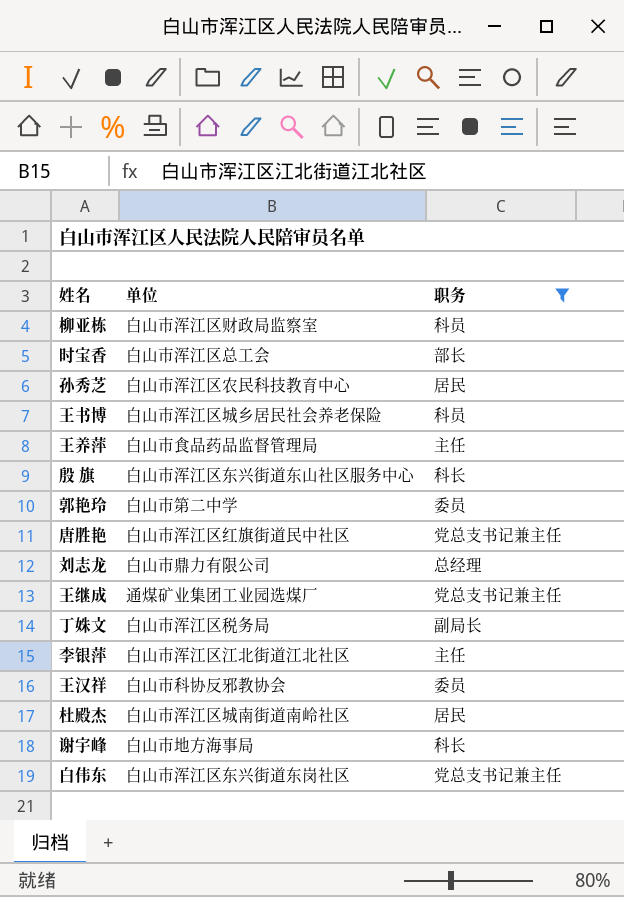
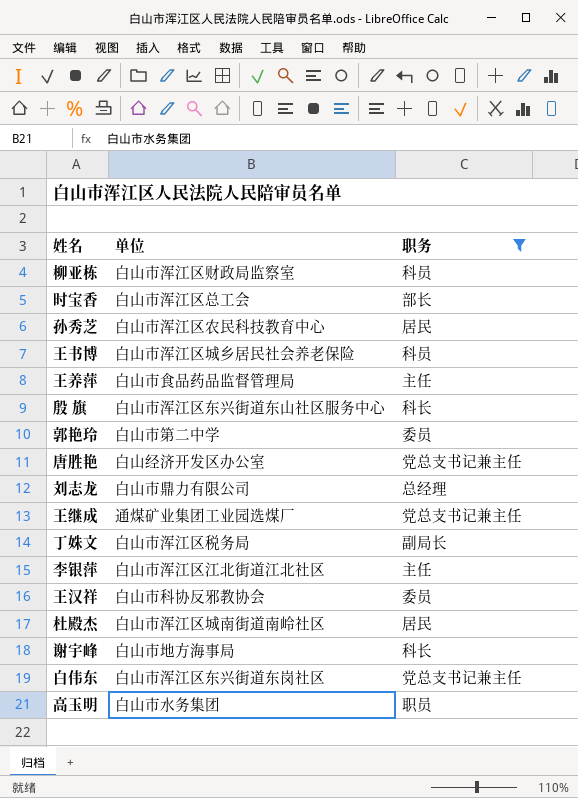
唐胜艳 | 单位: 白山市浑江区红旗街道民中社区 -> 白山经济开发区办公室
row 高玉明: none -> 白山市水务集团 | 职员

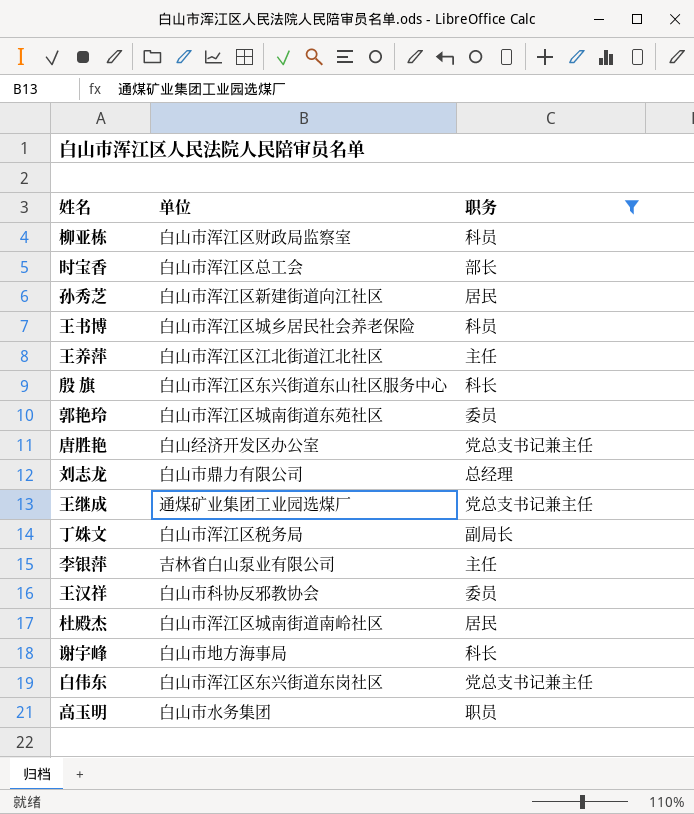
孙秀芝 | 单位: 白山市浑江区农民科技教育中心 -> 白山市浑江区新建街道向江社区
王养萍 | 单位: 白山市食品药品监督管理局 -> 白山市浑江区江北街道江北社区
郭艳玲 | 单位: 白山市第二中学 -> 白山市浑江区城南街道东苑社区
李银萍 | 单位: 白山市浑江区江北街道江北社区 -> 吉林省白山泵业有限公司

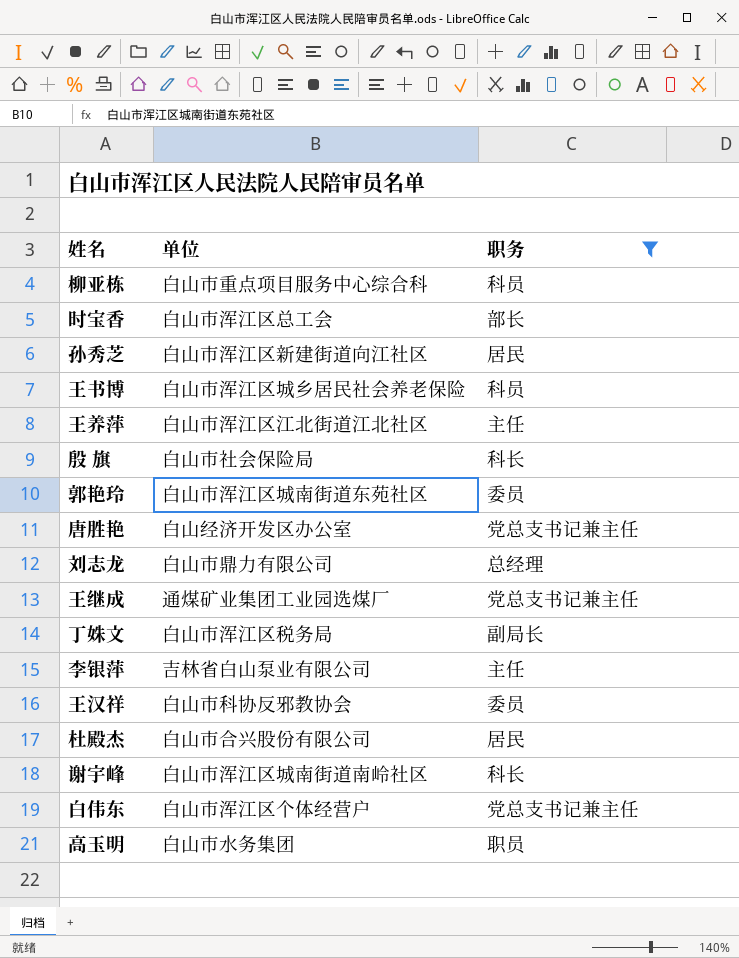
柳亚栋 | 单位: 白山市浑江区财政局监察室 -> 白山市重点项目服务中心综合科
殷 旗 | 单位: 白山市浑江区东兴街道东山社区服务中心 -> 白山市社会保险局
杜殿杰 | 单位: 白山市浑江区城南街道南岭社区 -> 白山市合兴股份有限公司
谢宇峰 | 单位: 白山市地方海事局 -> 白山市浑江区城南街道南岭社区
白伟东 | 单位: 白山市浑江区东兴街道东岗社区 -> 白山市浑江区个体经营户

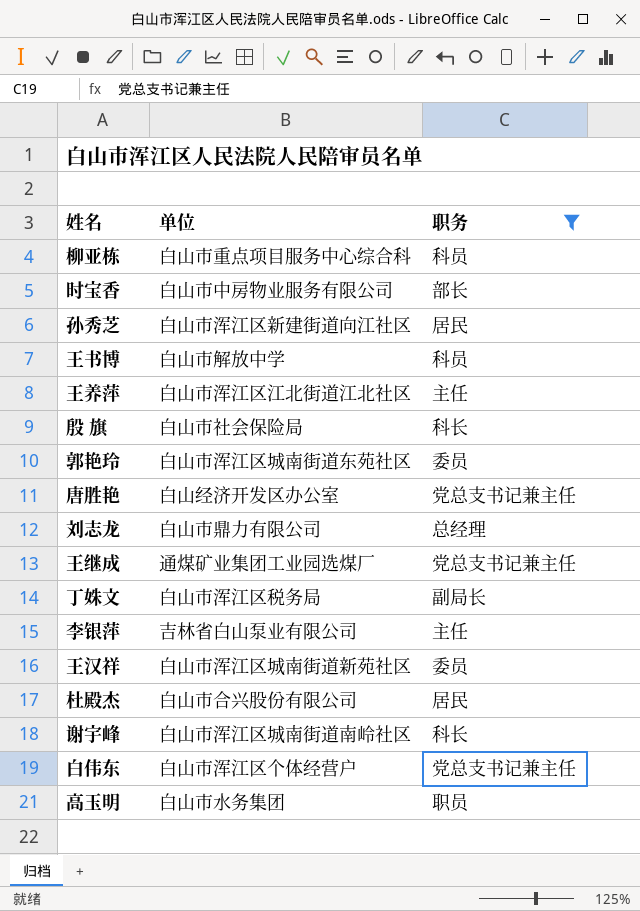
时宝香 | 单位: 白山市浑江区总工会 -> 白山市中房物业服务有限公司
王书博 | 单位: 白山市浑江区城乡居民社会养老保险 -> 白山市解放中学
王汉祥 | 单位: 白山市科协反邪教协会 -> 白山市浑江区城南街道新苑社区

